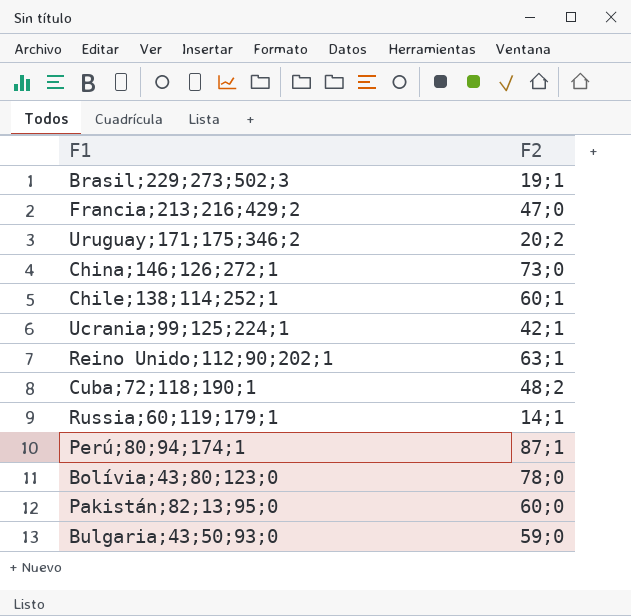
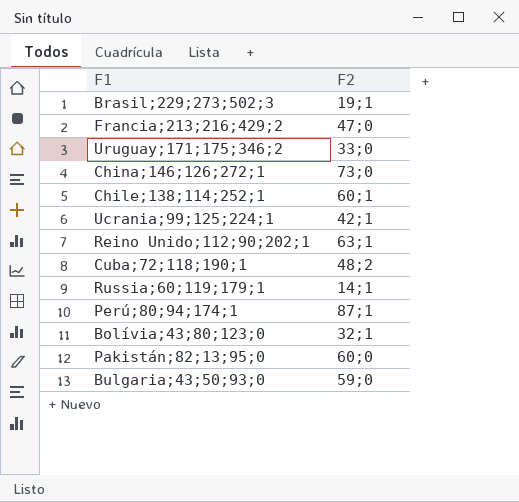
Uruguay;171;175;346;2 | F2: 20;2 -> 33;0
Bolívia;43;80;123;0 | F2: 78;0 -> 32;1

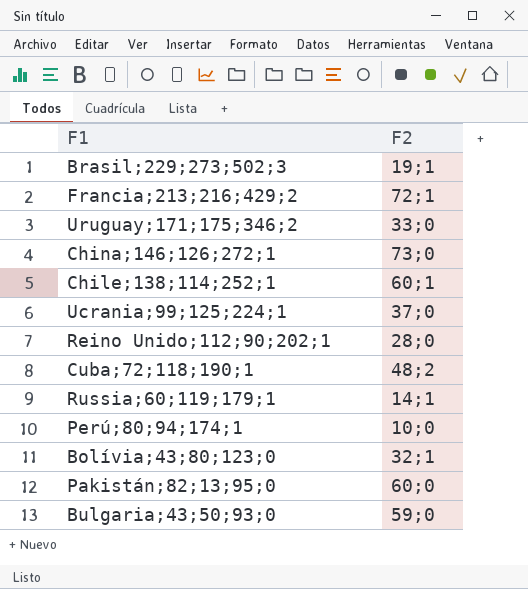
Francia;213;216;429;2 | F2: 47;0 -> 72;1
Ucrania;99;125;224;1 | F2: 42;1 -> 37;0
Reino Unido;112;90;202;1 | F2: 63;1 -> 28;0
Perú;80;94;174;1 | F2: 87;1 -> 10;0

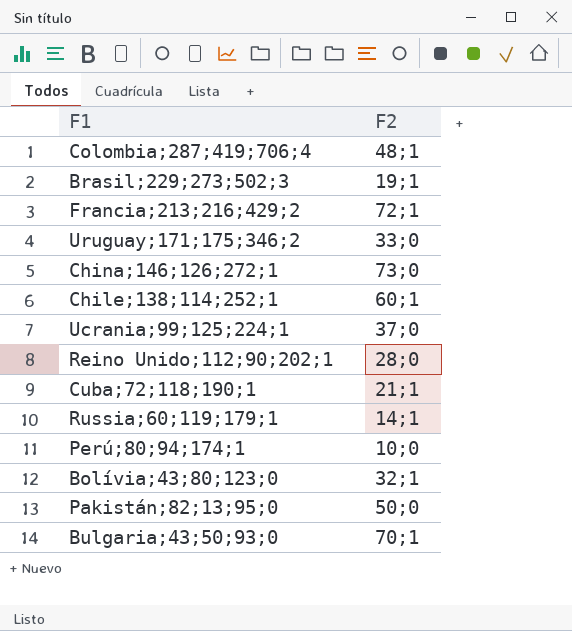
row Colombia;287;419;706;4: none -> 48;1
Cuba;72;118;190;1 | F2: 48;2 -> 21;1
Pakistán;82;13;95;0 | F2: 60;0 -> 50;0
Bulgaria;43;50;93;0 | F2: 59;0 -> 70;1

